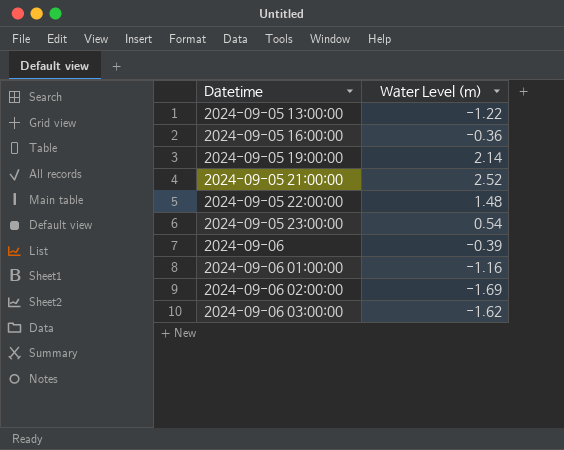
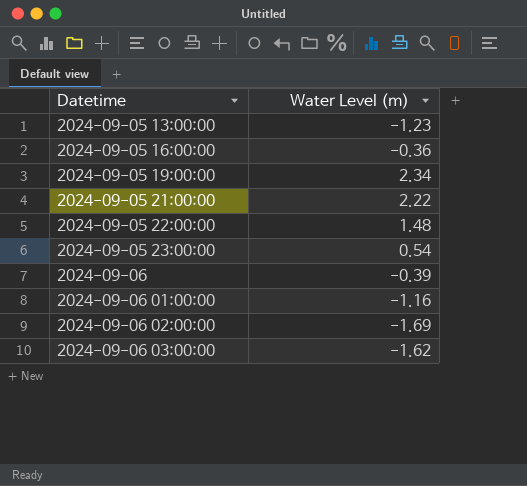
2024-09-05 13:00:00 | Water Level (m): -1.22 -> -1.23
2024-09-05 19:00:00 | Water Level (m): 2.14 -> 2.34
2024-09-05 21:00:00 | Water Level (m): 2.52 -> 2.22

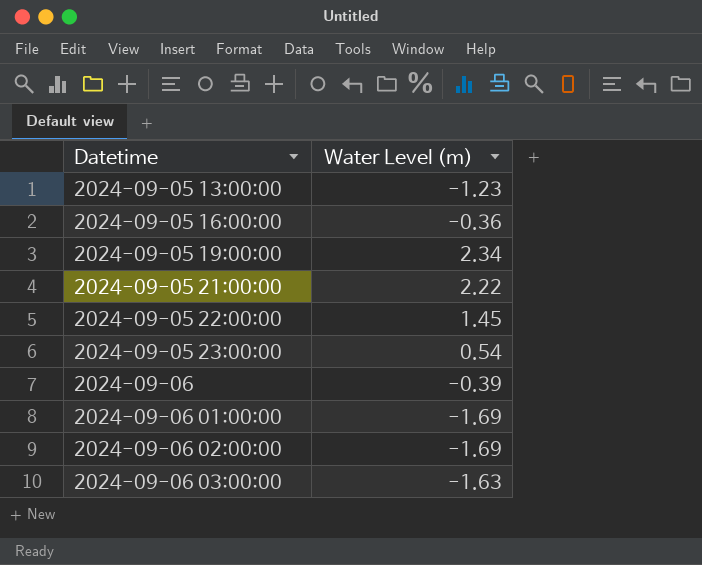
2024-09-05 22:00:00 | Water Level (m): 1.48 -> 1.45
2024-09-06 01:00:00 | Water Level (m): -1.16 -> -1.69
2024-09-06 03:00:00 | Water Level (m): -1.62 -> -1.63

